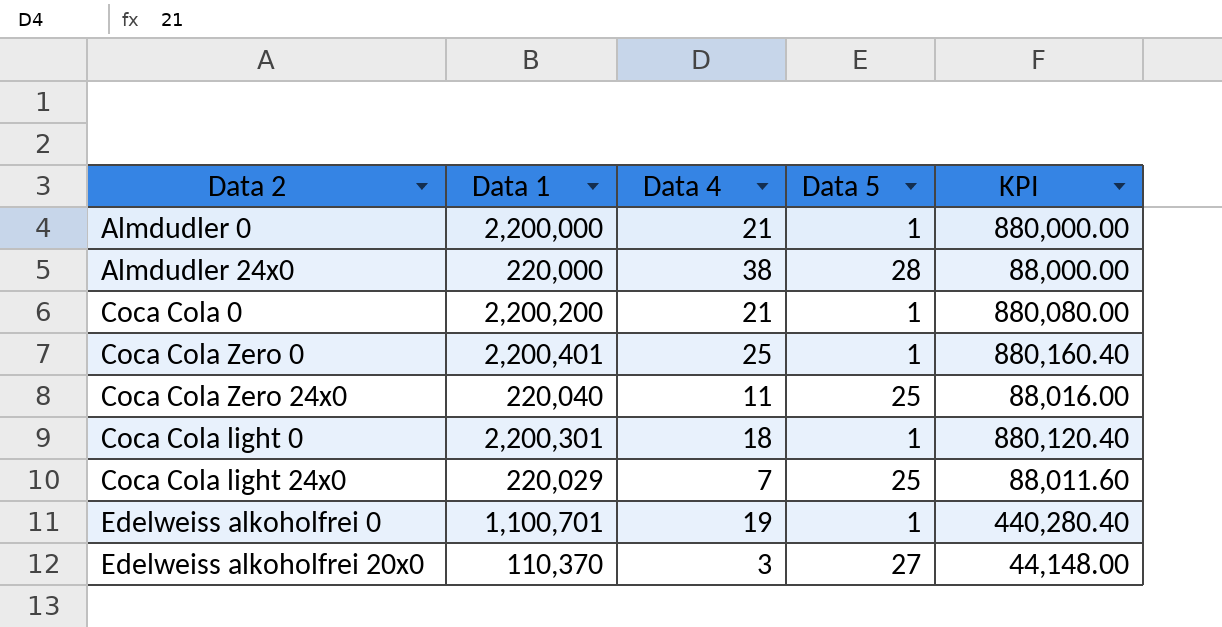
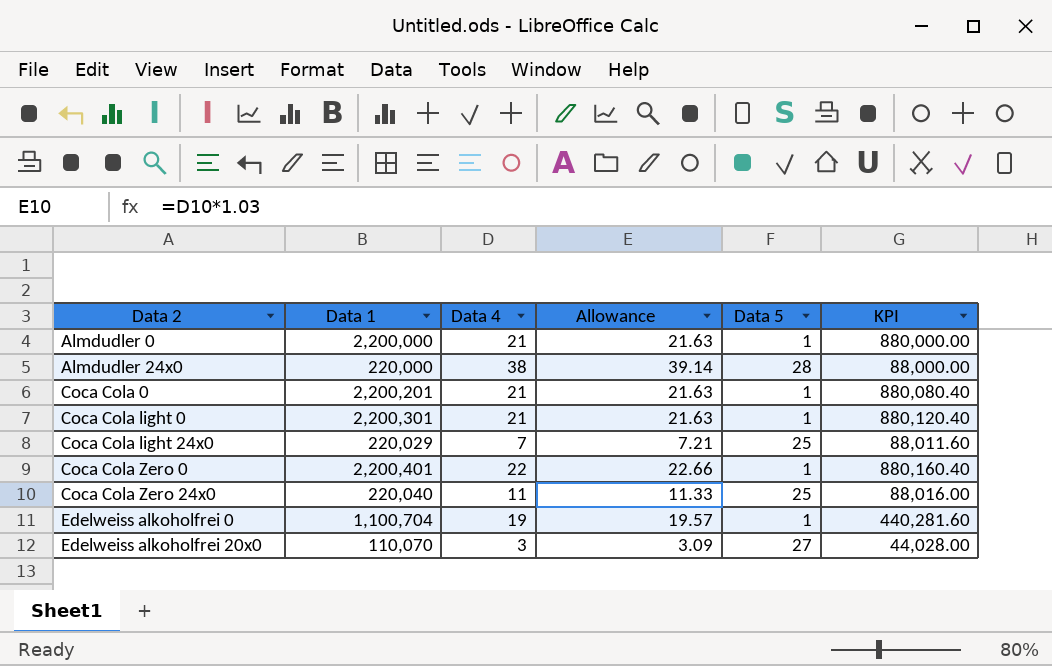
row order: none -> Data 2 ascending
column Allowance | formula: none -> [Data 4] * 1.03
Coca Cola 0 | Data 1: 2,200,200 -> 2,200,201
Coca Cola 0 | KPI: 880,080.00 -> 880,080.40
Coca Cola light 0 | Data 4: 18 -> 21
Coca Cola Zero 0 | Data 4: 25 -> 22
Edelweiss alkoholfrei 0 | Data 1: 1,100,701 -> 1,100,704
Edelweiss alkoholfrei 0 | KPI: 440,280.40 -> 440,281.60
Edelweiss alkoholfrei 20x0 | Data 1: 110,370 -> 110,070
Edelweiss alkoholfrei 20x0 | KPI: 44,148.00 -> 44,028.00

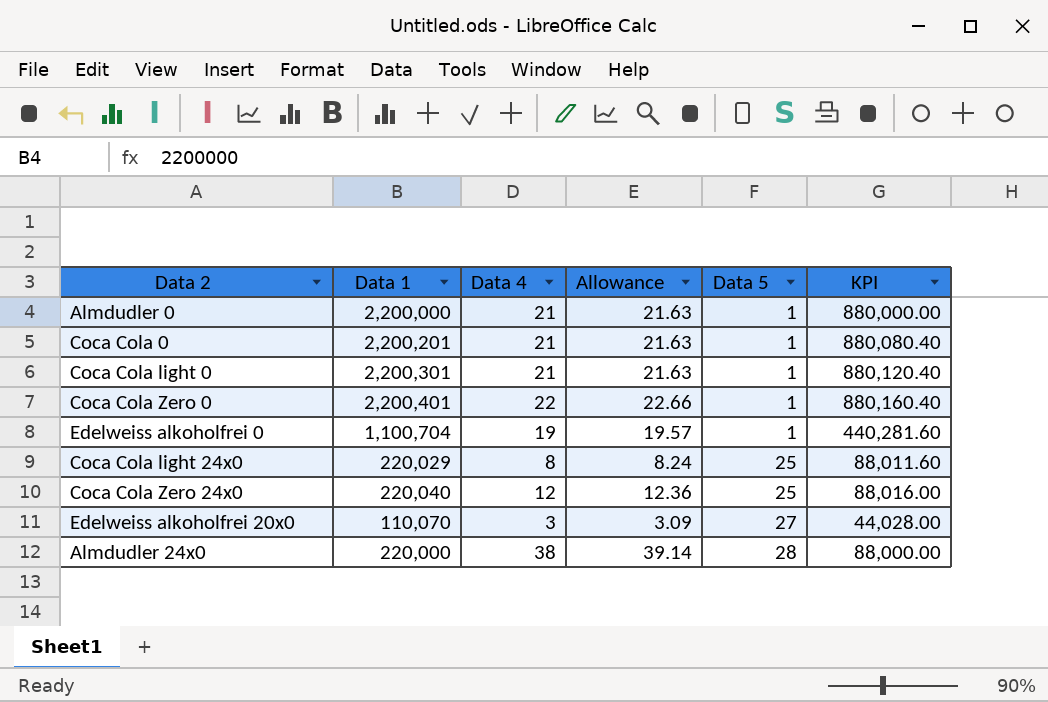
row order: Data 2 ascending -> Data 5 ascending
Coca Cola light 24x0 | Data 4: 7 -> 8
Coca Cola light 24x0 | Allowance: 7.21 -> 8.24
Coca Cola Zero 24x0 | Data 4: 11 -> 12
Coca Cola Zero 24x0 | Allowance: 11.33 -> 12.36

